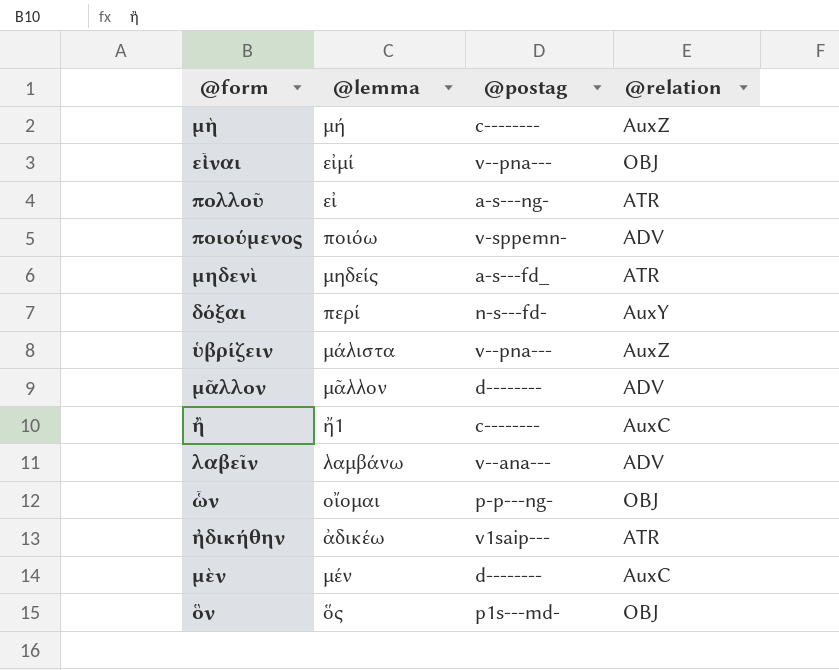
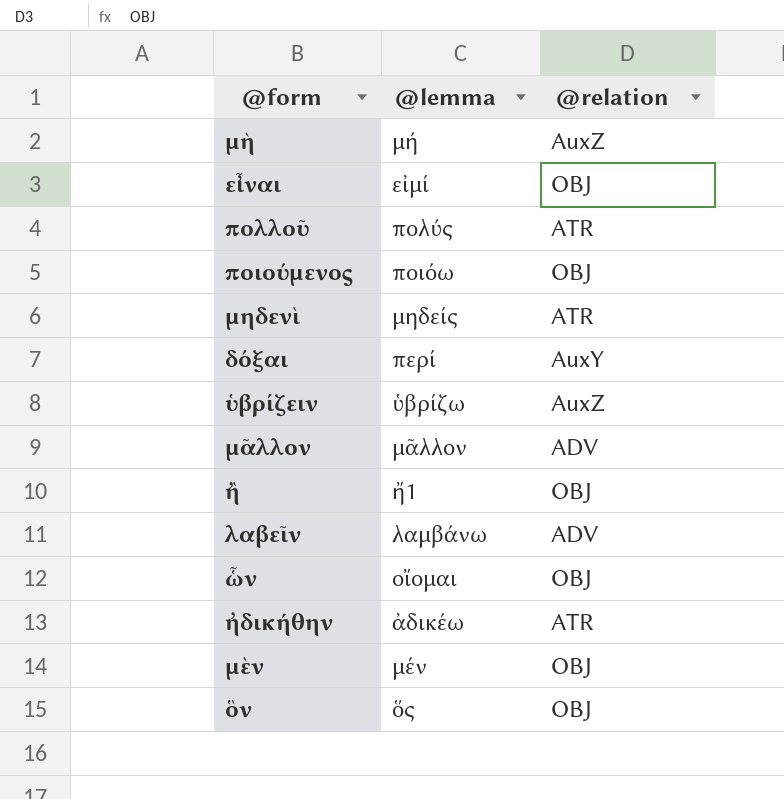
column @postag | position: 3 -> none
πολλοῦ | @lemma: εἰ -> πολύς
ποιούμενος | @relation: ADV -> OBJ
ὑβρίζειν | @lemma: μάλιστα -> ὑβρίζω
ἢ | @relation: AuxC -> OBJ
μὲν | @relation: AuxC -> OBJ

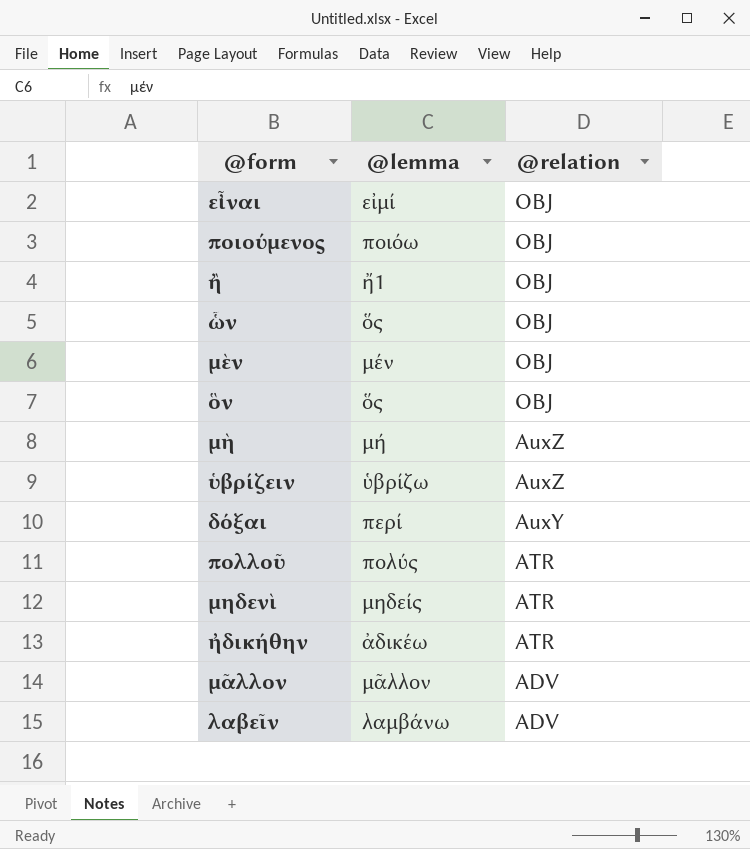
row order: none -> @relation descending
ὧν | @lemma: οἴομαι -> ὅς

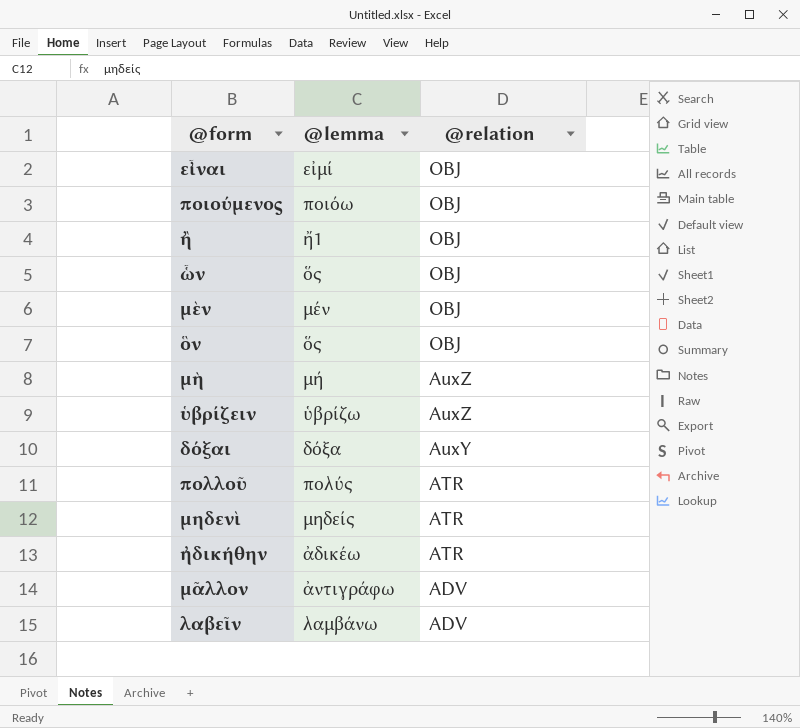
δόξαι | @lemma: περί -> δόξα
μᾶλλον | @lemma: μᾶλλον -> ἀντιγράφω

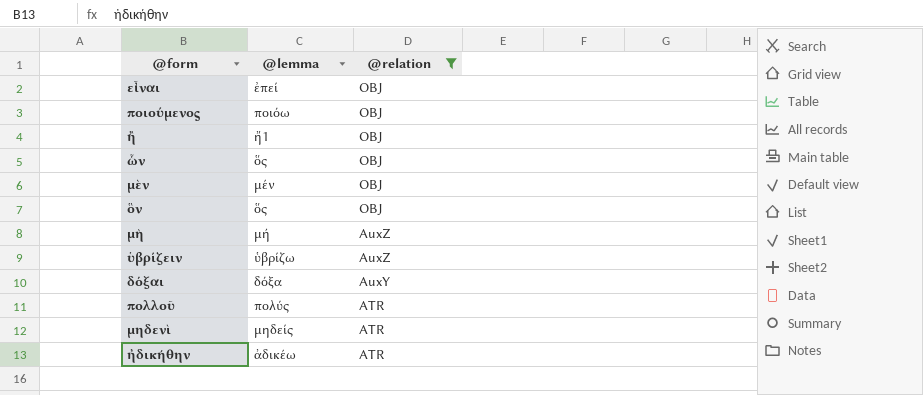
filter: none -> @relation != ADV
εἶναι | @lemma: εἰμί -> ἐπεί

